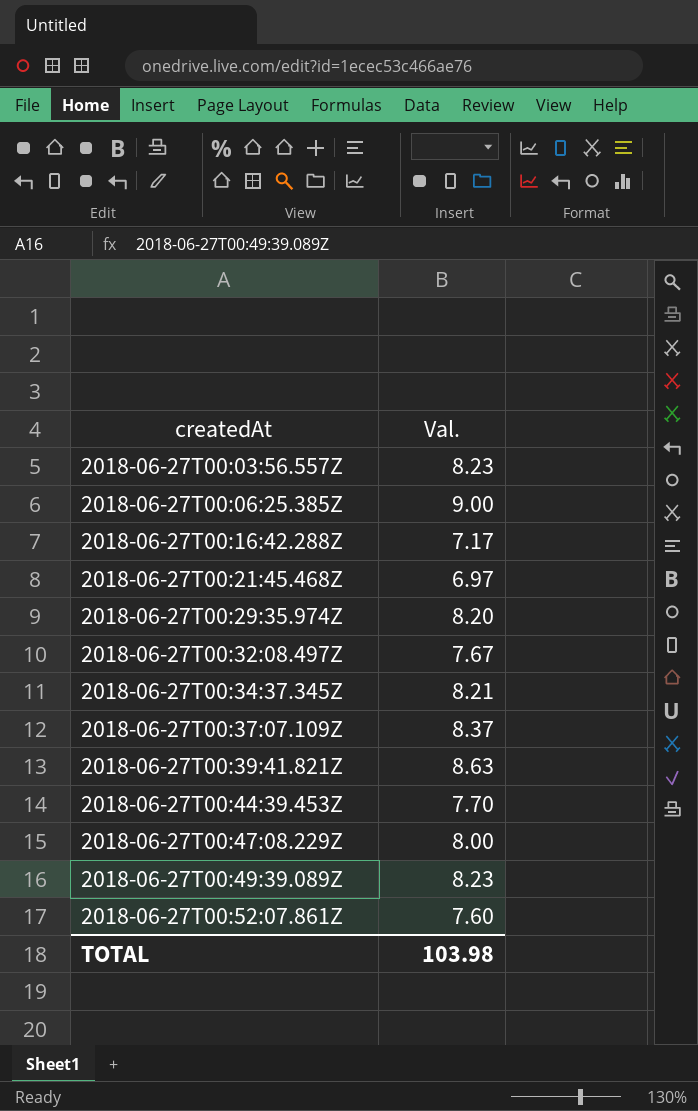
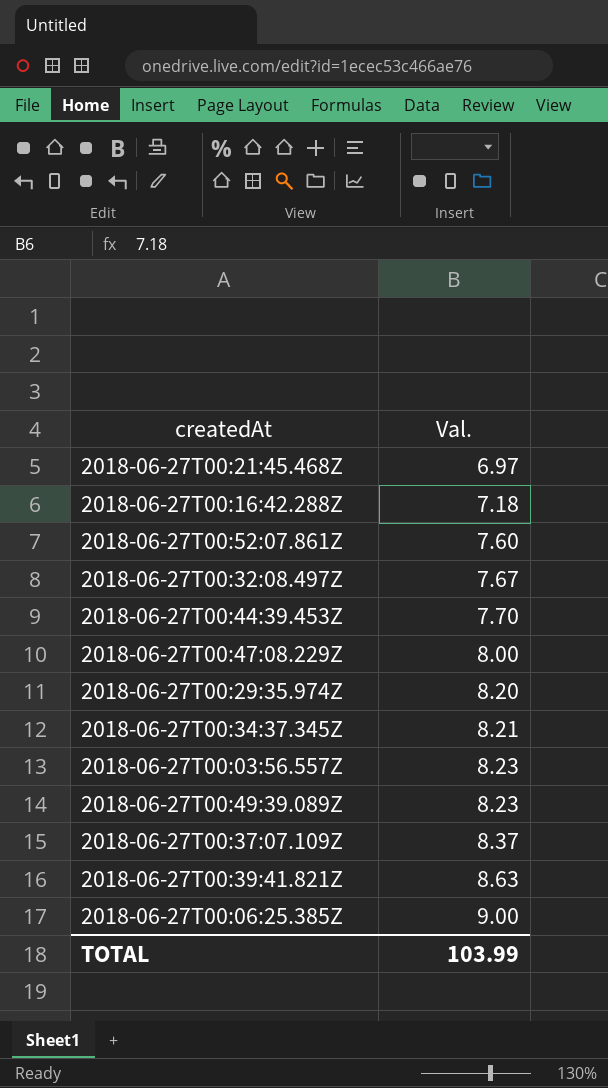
row order: createdAt ascending -> Val. ascending
2018-06-27T00:16:42.288Z | Val.: 7.17 -> 7.18
TOTAL | Val.: 103.98 -> 103.99

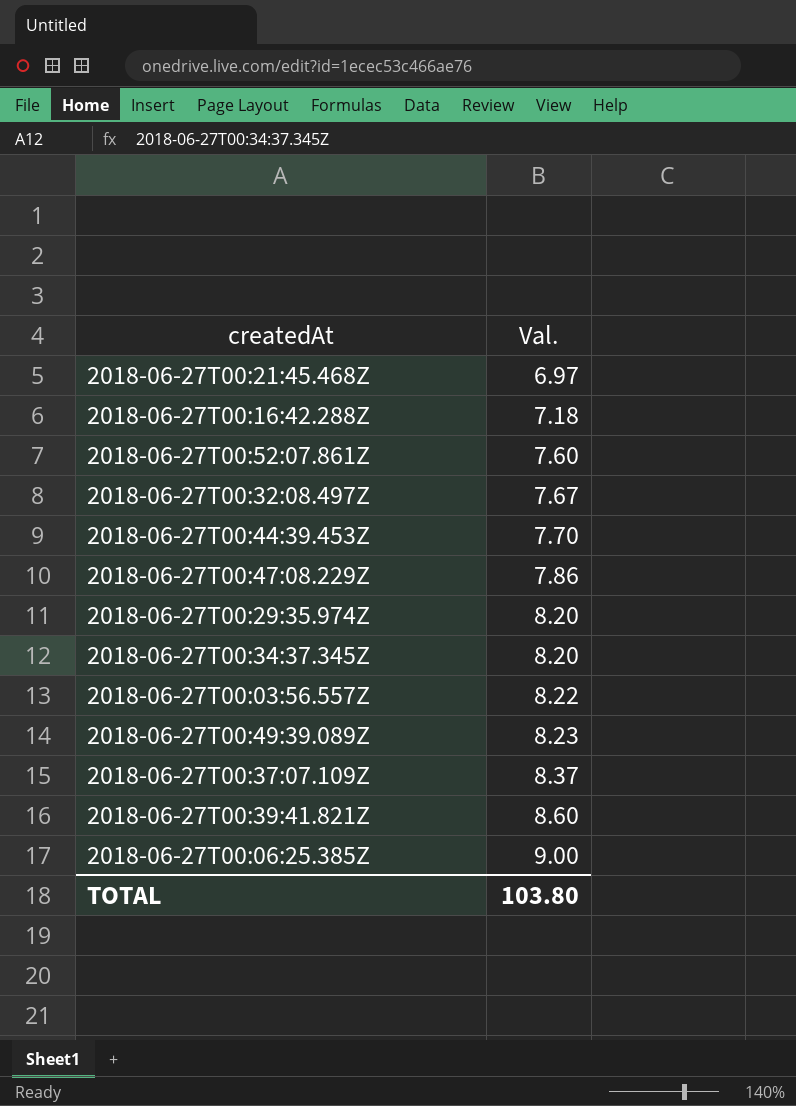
2018-06-27T00:47:08.229Z | Val.: 8.00 -> 7.86
2018-06-27T00:34:37.345Z | Val.: 8.21 -> 8.20
2018-06-27T00:03:56.557Z | Val.: 8.23 -> 8.22
2018-06-27T00:39:41.821Z | Val.: 8.63 -> 8.60
TOTAL | Val.: 103.99 -> 103.80

